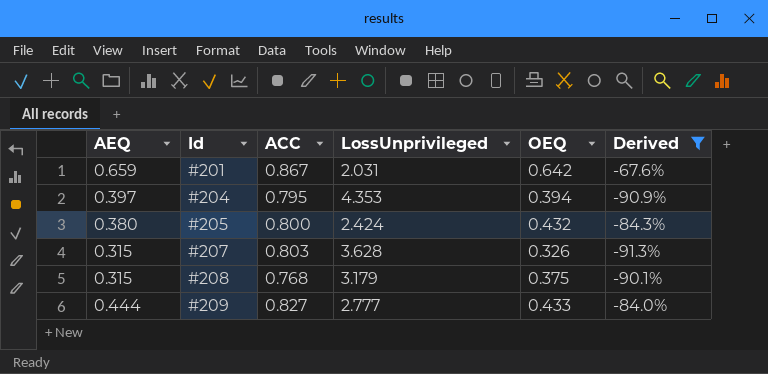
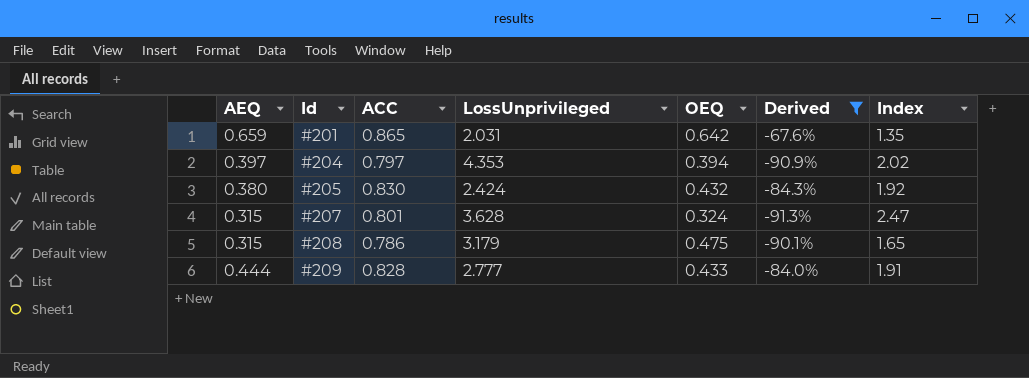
column Index | formula: none -> [ACC] / [OEQ]
#201 | ACC: 0.867 -> 0.865
#204 | ACC: 0.795 -> 0.797
#205 | ACC: 0.800 -> 0.830
#207 | ACC: 0.803 -> 0.801
#207 | OEQ: 0.326 -> 0.324
#208 | ACC: 0.768 -> 0.786
#208 | OEQ: 0.375 -> 0.475
#209 | ACC: 0.827 -> 0.828

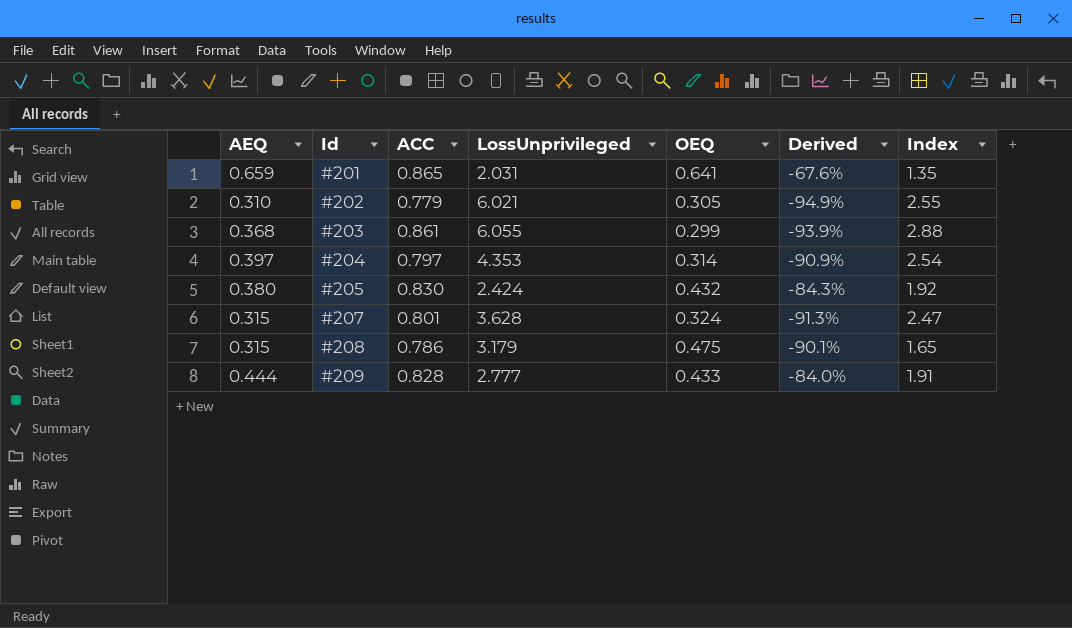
filter: Derived >= -91.3% -> none
#201 | OEQ: 0.642 -> 0.641
#204 | OEQ: 0.394 -> 0.314
#204 | Index: 2.02 -> 2.54

